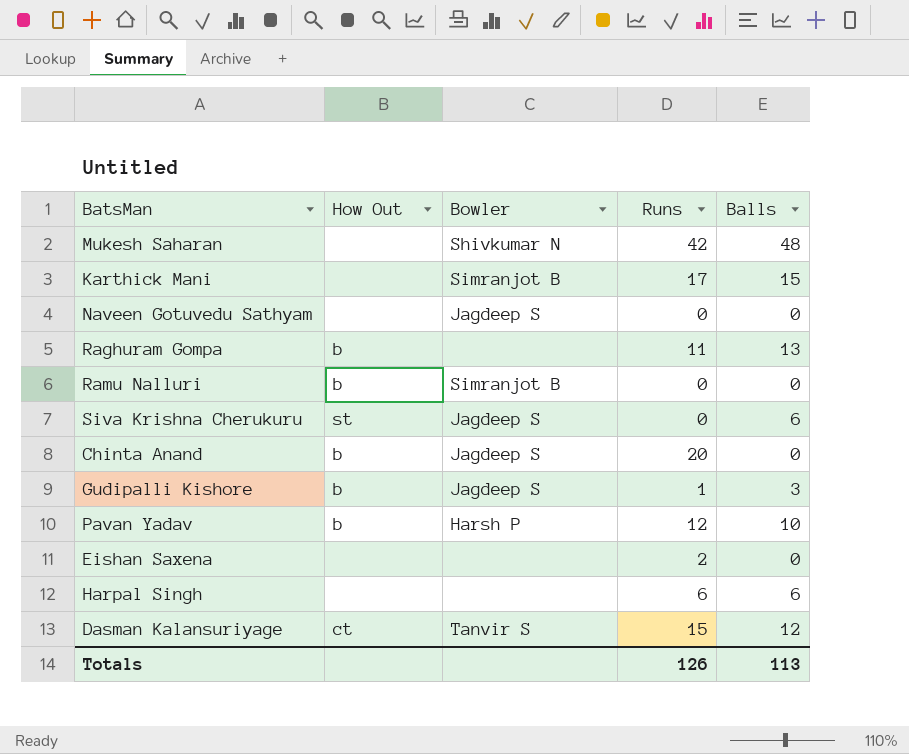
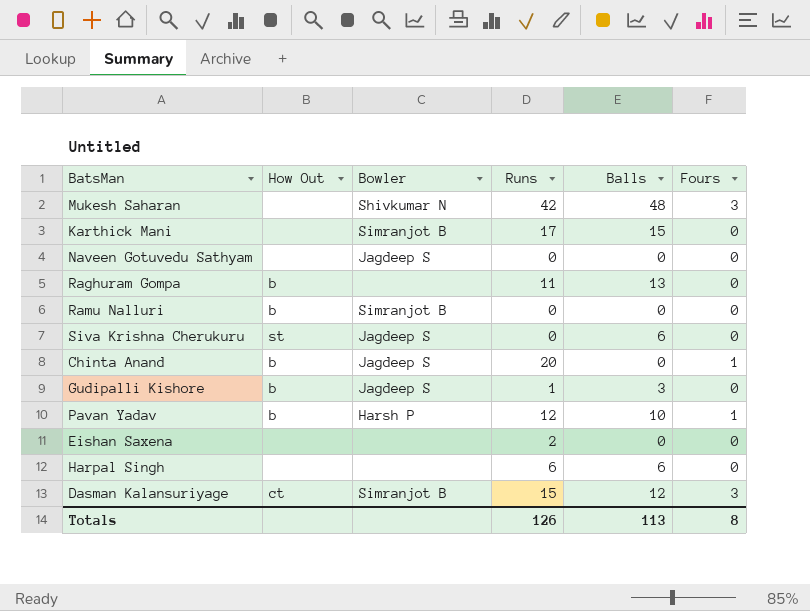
column Fours | position: none -> 6
Dasman Kalansuriyage | Bowler: Tanvir S -> Simranjot B

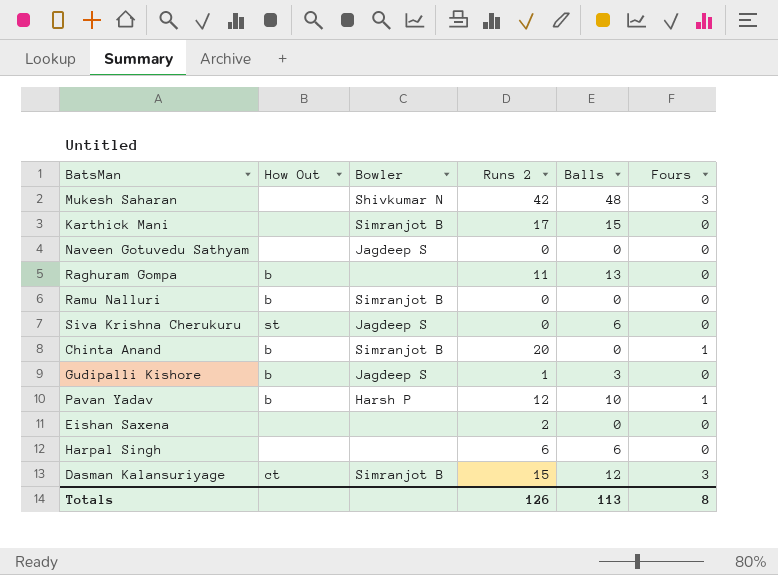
column name: Runs -> Runs 2
Chinta Anand | Bowler: Jagdeep S -> Simranjot B

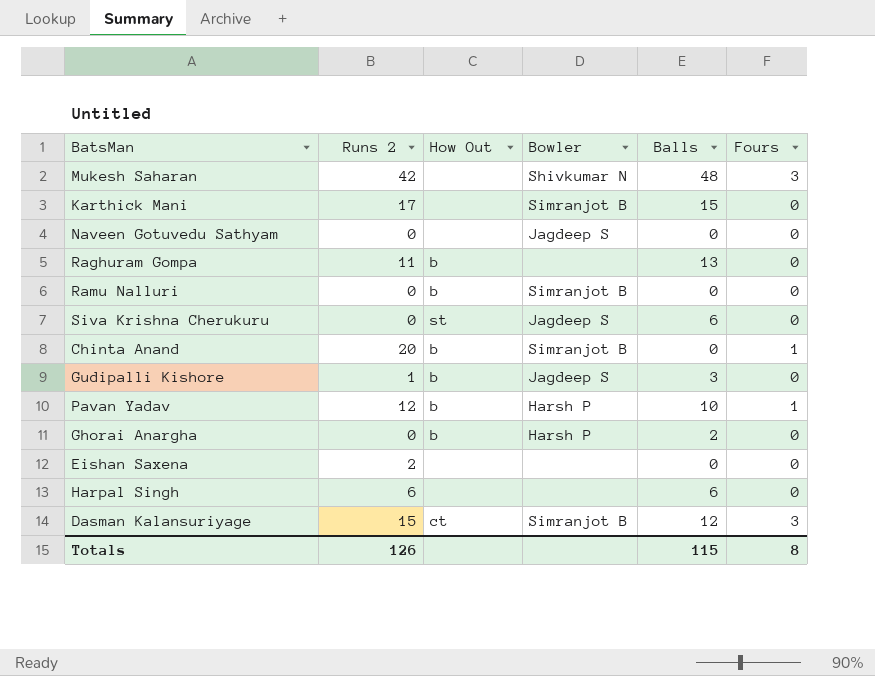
column Runs 2 | position: 4 -> 2
row Ghorai Anargha: none -> 0 | b | Harsh P | 2 | 0
Totals | Balls: 113 -> 115

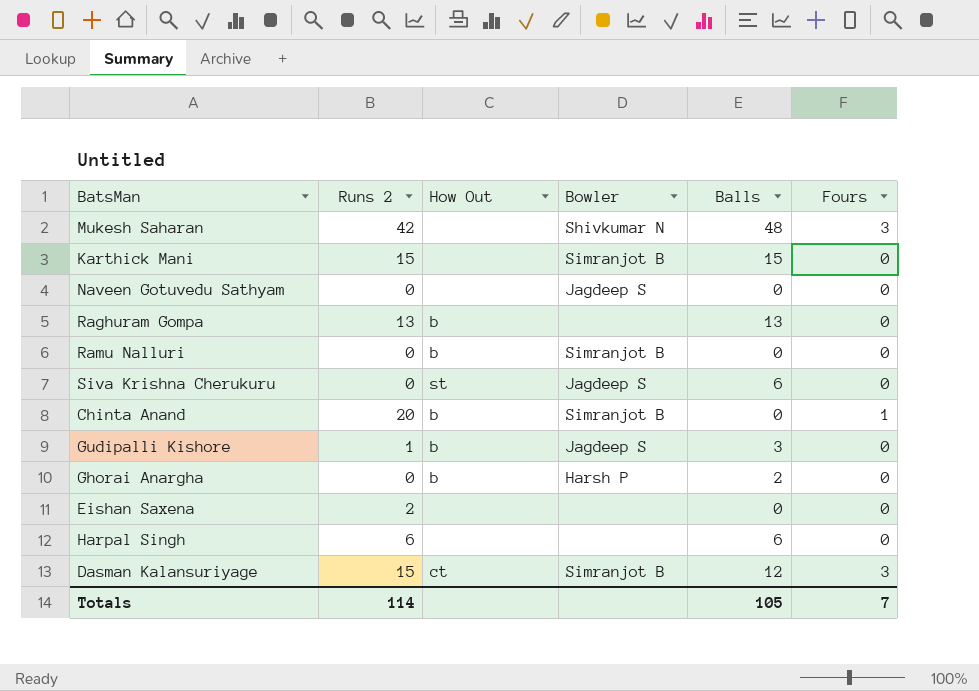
row Pavan Yadav: 12 | b | Harsh P | 10 | 1 -> none
Karthick Mani | Runs 2: 17 -> 15
Raghuram Gompa | Runs 2: 11 -> 13
Totals | Runs 2: 126 -> 114
Totals | Balls: 115 -> 105
Totals | Fours: 8 -> 7

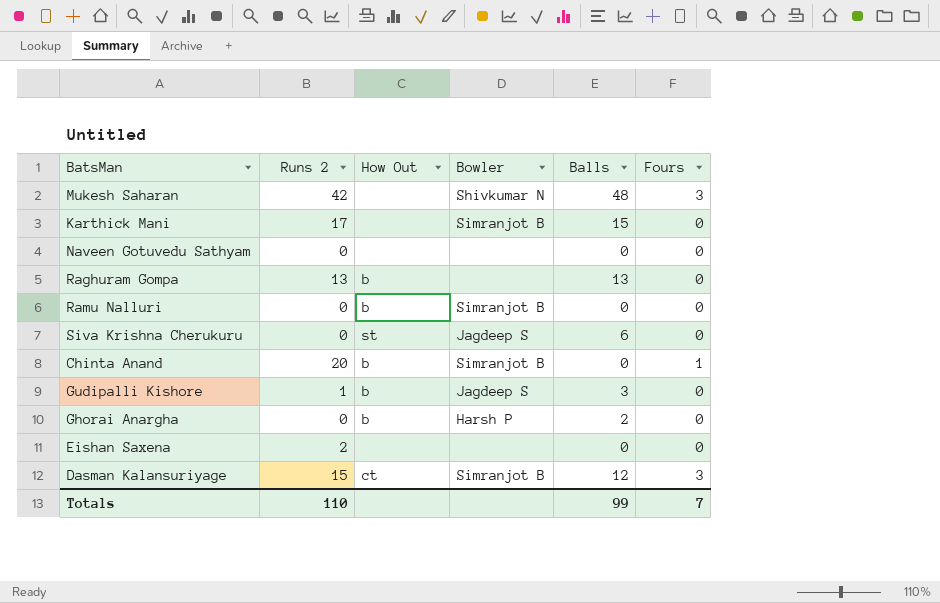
row Harpal Singh: 6 | none | none | 6 | 0 -> none
Karthick Mani | Runs 2: 15 -> 17
Naveen Gotuvedu Sathyam | Bowler: Jagdeep S -> none
Totals | Runs 2: 114 -> 110
Totals | Balls: 105 -> 99

